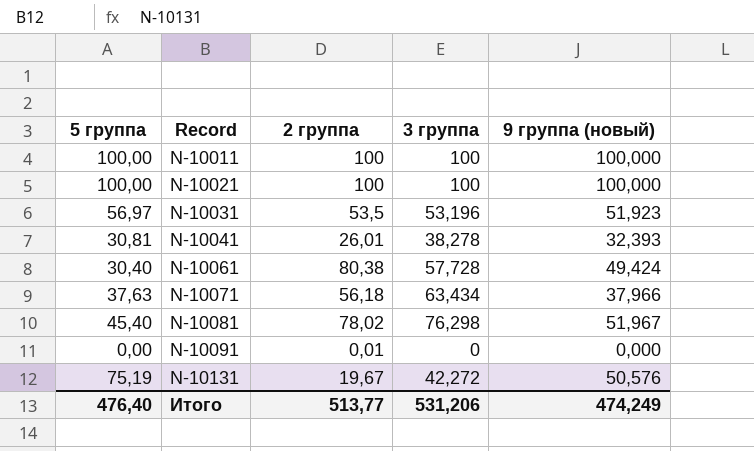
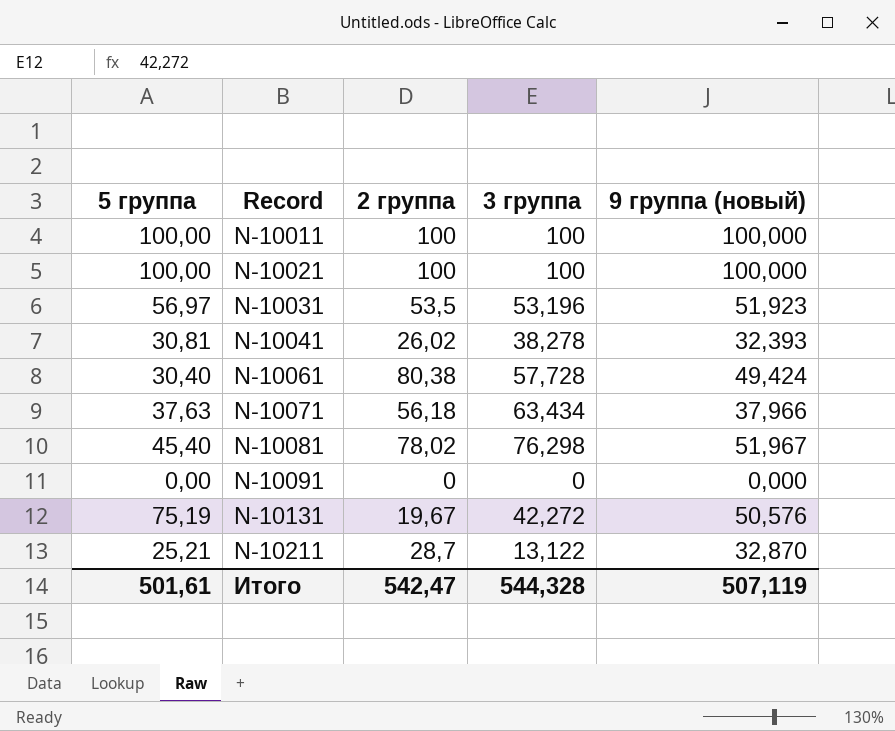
N-10041 | 2 группа: 26,01 -> 26,02
N-10091 | 2 группа: 0,01 -> 0
row N-10211: none -> 25,21 | 28,7 | 13,122 | 32,870
Итого | 5 группа: 476,40 -> 501,61
Итого | 2 группа: 513,77 -> 542,47
Итого | 3 группа: 531,206 -> 544,328
Итого | 9 группа (новый): 474,249 -> 507,119

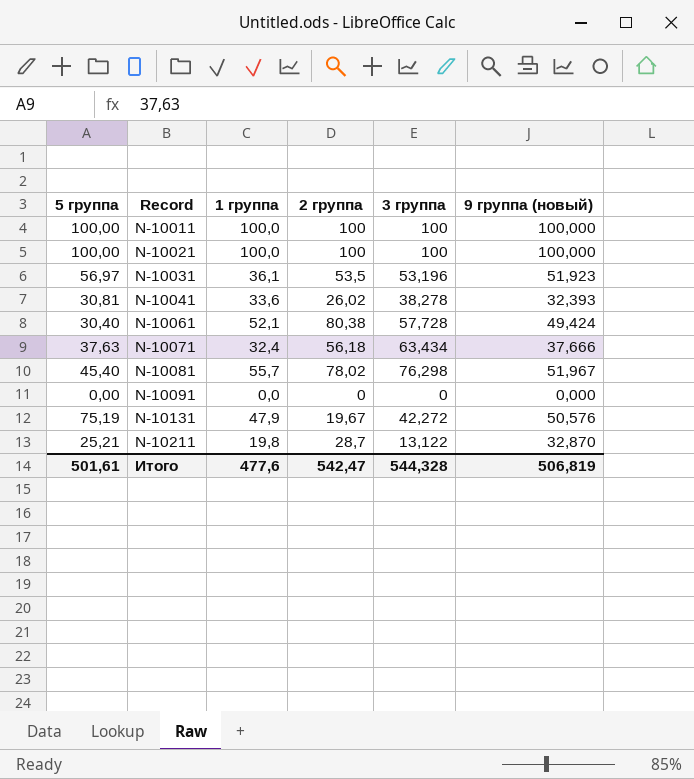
column 1 группа | position: none -> 3
N-10071 | 9 группа (новый): 37,966 -> 37,666
Итого | 9 группа (новый): 507,119 -> 506,819

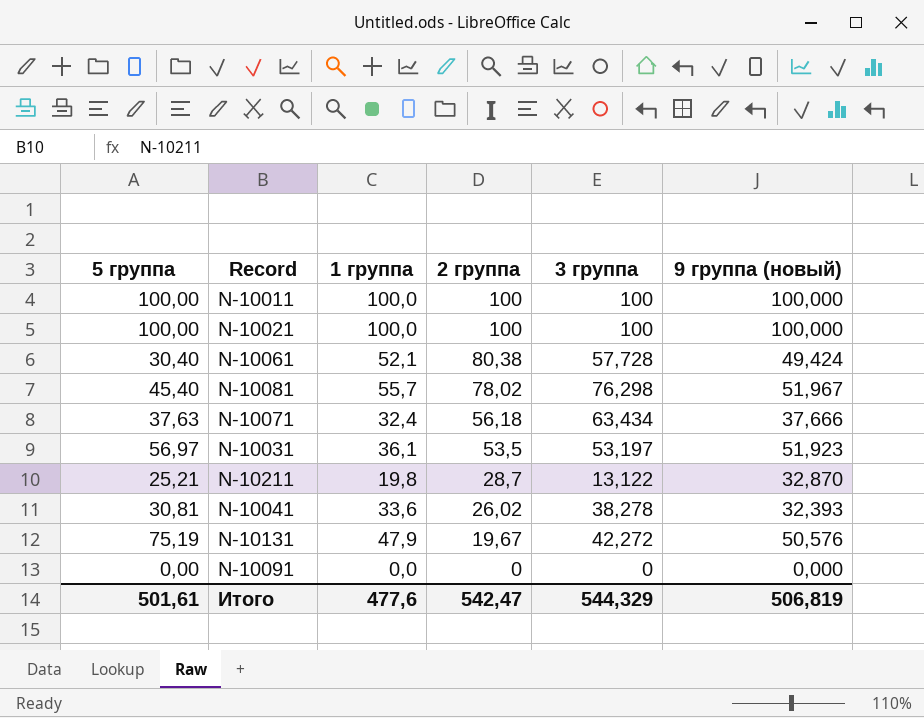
row order: Record ascending -> 2 группа descending
N-10031 | 3 группа: 53,196 -> 53,197
Итого | 3 группа: 544,328 -> 544,329

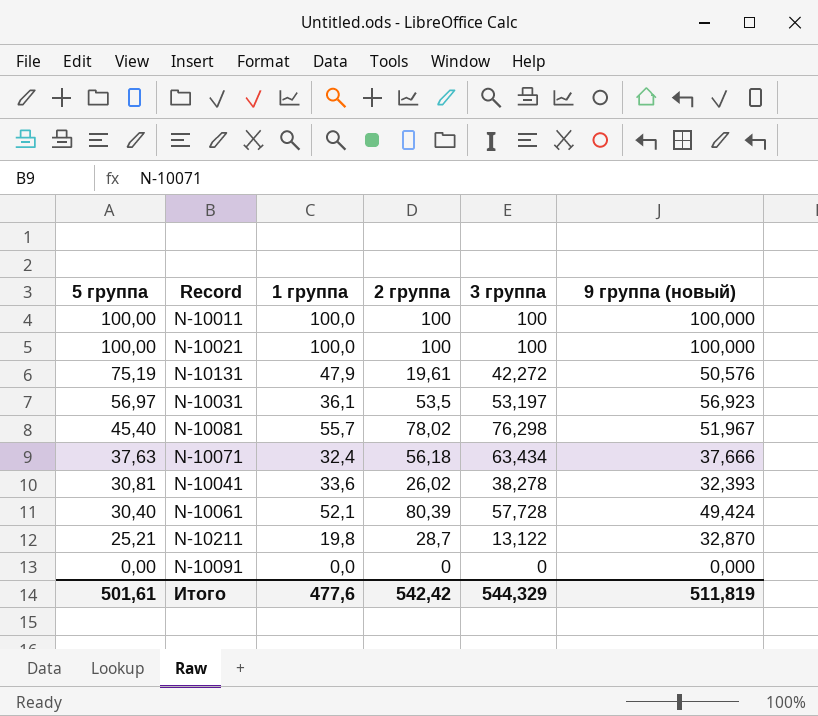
row order: 2 группа descending -> 5 группа descending
N-10131 | 2 группа: 19,67 -> 19,61
N-10031 | 9 группа (новый): 51,923 -> 56,923
N-10061 | 2 группа: 80,38 -> 80,39
Итого | 2 группа: 542,47 -> 542,42
Итого | 9 группа (новый): 506,819 -> 511,819

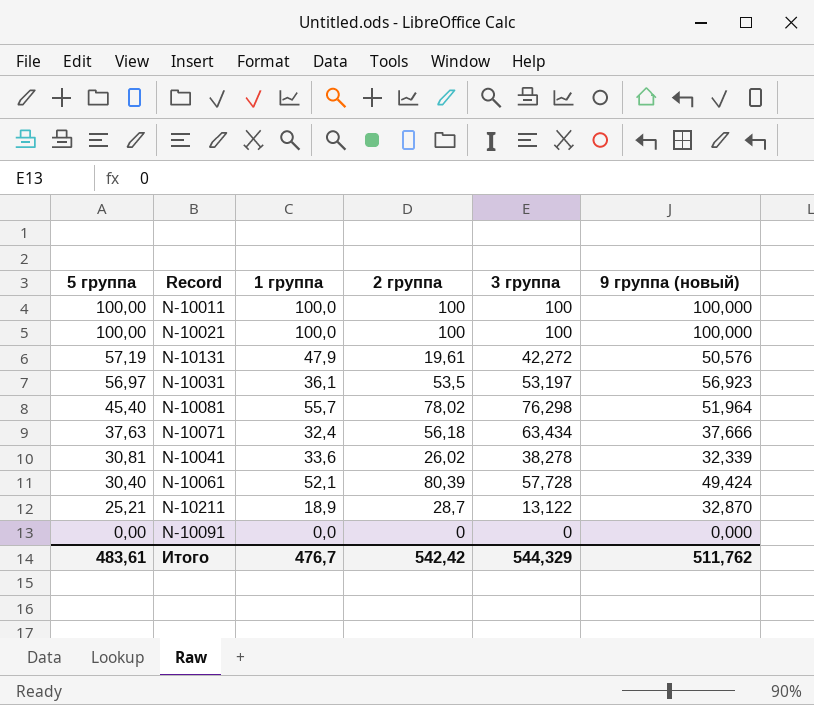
N-10131 | 5 группа: 75,19 -> 57,19
N-10081 | 9 группа (новый): 51,967 -> 51,964
N-10041 | 9 группа (новый): 32,393 -> 32,339
N-10211 | 1 группа: 19,8 -> 18,9
Итого | 5 группа: 501,61 -> 483,61
Итого | 1 группа: 477,6 -> 476,7
Итого | 9 группа (новый): 511,819 -> 511,762

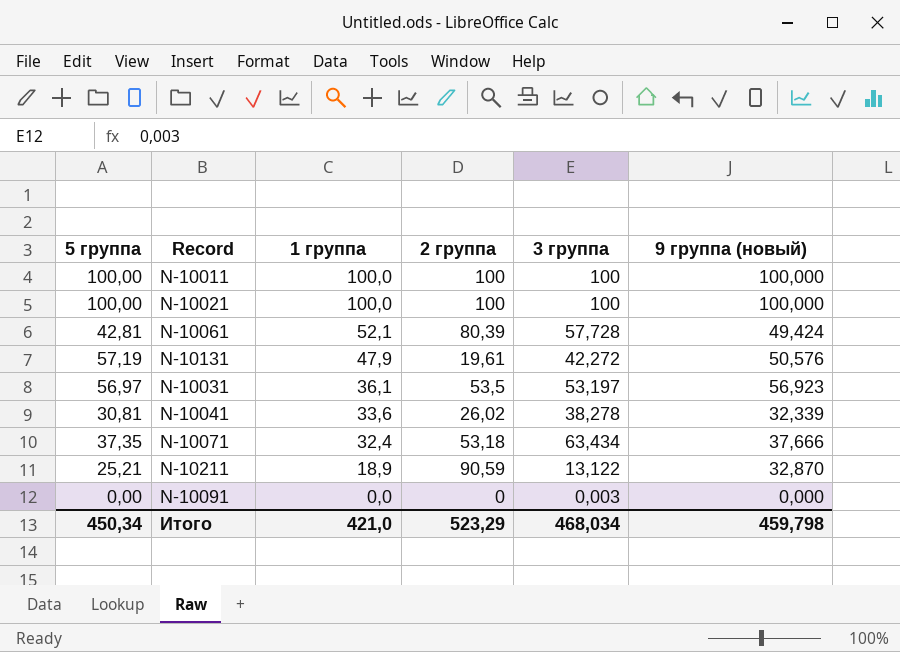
row order: 5 группа descending -> 1 группа descending
row N-10081: 45,40 | 55,7 | 78,02 | 76,298 | 51,964 -> none
N-10061 | 5 группа: 30,40 -> 42,81
N-10071 | 5 группа: 37,63 -> 37,35
N-10071 | 2 группа: 56,18 -> 53,18
N-10211 | 2 группа: 28,7 -> 90,59
N-10091 | 3 группа: 0 -> 0,003
Итого | 5 группа: 483,61 -> 450,34
Итого | 1 группа: 476,7 -> 421,0
Итого | 2 группа: 542,42 -> 523,29
Итого | 3 группа: 544,329 -> 468,034
Итого | 9 группа (новый): 511,762 -> 459,798

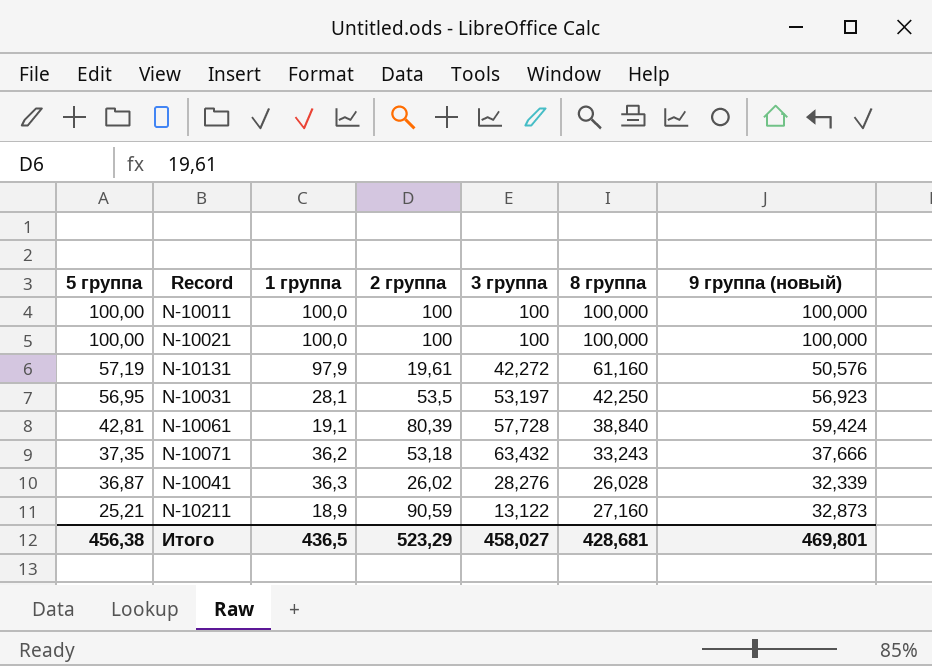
row order: 1 группа descending -> 5 группа descending
column 8 группа | position: none -> 6
row N-10091: 0,00 | 0,0 | 0 | 0,003 | 0,000 -> none
N-10131 | 1 группа: 47,9 -> 97,9
N-10031 | 5 группа: 56,97 -> 56,95
N-10031 | 1 группа: 36,1 -> 28,1
N-10061 | 1 группа: 52,1 -> 19,1
N-10061 | 9 группа (новый): 49,424 -> 59,424
N-10071 | 1 группа: 32,4 -> 36,2
N-10071 | 3 группа: 63,434 -> 63,432
N-10041 | 5 группа: 30,81 -> 36,87
N-10041 | 1 группа: 33,6 -> 36,3
N-10041 | 3 группа: 38,278 -> 28,276
N-10211 | 9 группа (новый): 32,870 -> 32,873
Итого | 5 группа: 450,34 -> 456,38
Итого | 1 группа: 421,0 -> 436,5
Итого | 3 группа: 468,034 -> 458,027
Итого | 9 группа (новый): 459,798 -> 469,801

